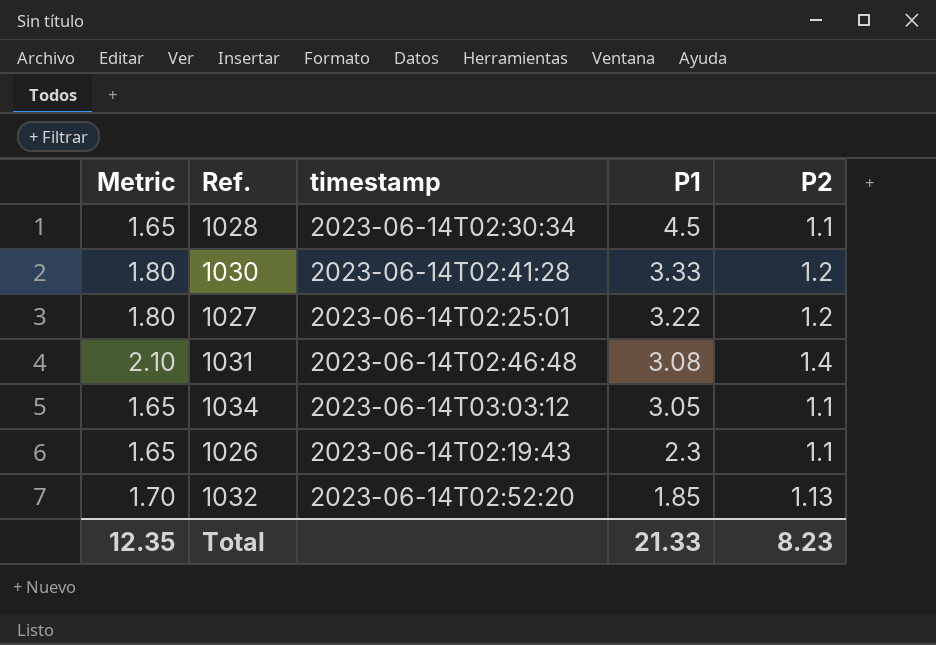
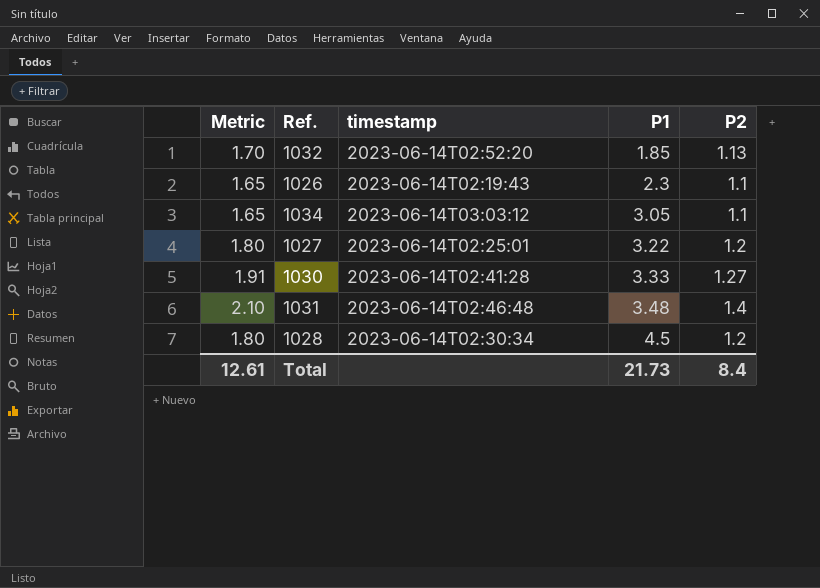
row order: P1 descending -> P1 ascending
1030 | Metric: 1.80 -> 1.91
1030 | P2: 1.2 -> 1.27
1031 | P1: 3.08 -> 3.48
1028 | Metric: 1.65 -> 1.80
1028 | P2: 1.1 -> 1.2
Total | Metric: 12.35 -> 12.61
Total | P1: 21.33 -> 21.73
Total | P2: 8.23 -> 8.4

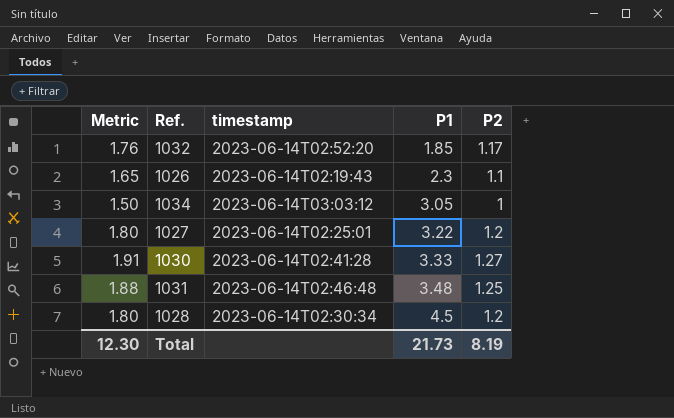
1032 | Metric: 1.70 -> 1.76
1032 | P2: 1.13 -> 1.17
1034 | Metric: 1.65 -> 1.50
1034 | P2: 1.1 -> 1
1031 | Metric: 2.10 -> 1.88
1031 | P2: 1.4 -> 1.25
Total | Metric: 12.61 -> 12.30
Total | P2: 8.4 -> 8.19

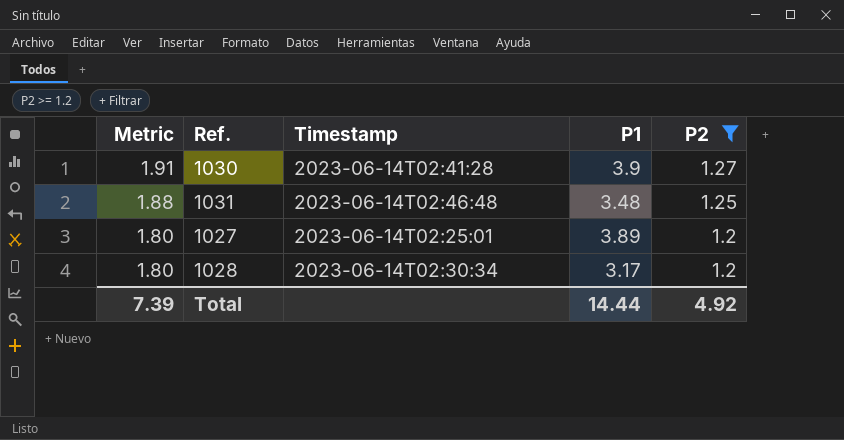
filter: none -> P2 >= 1.2
row order: P1 ascending -> Metric descending
column name: timestamp -> Timestamp
1030 | P1: 3.33 -> 3.9
1027 | P1: 3.22 -> 3.89
1028 | P1: 4.5 -> 3.17
Total | Metric: 12.30 -> 7.39
Total | P1: 21.73 -> 14.44
Total | P2: 8.19 -> 4.92

